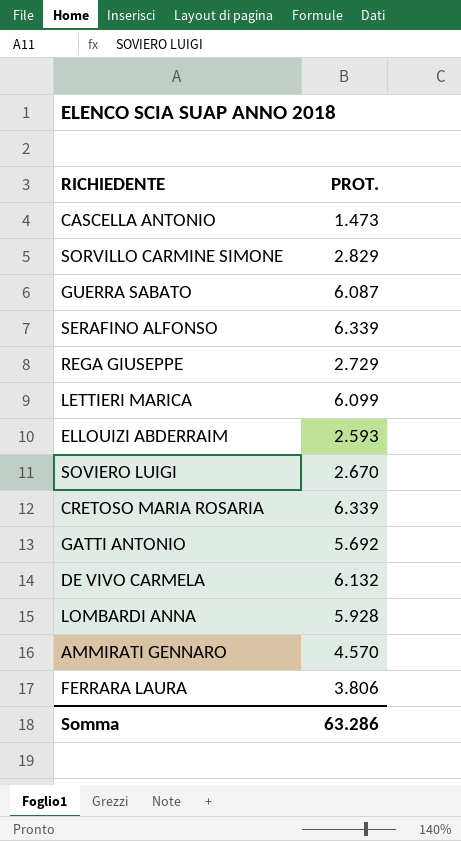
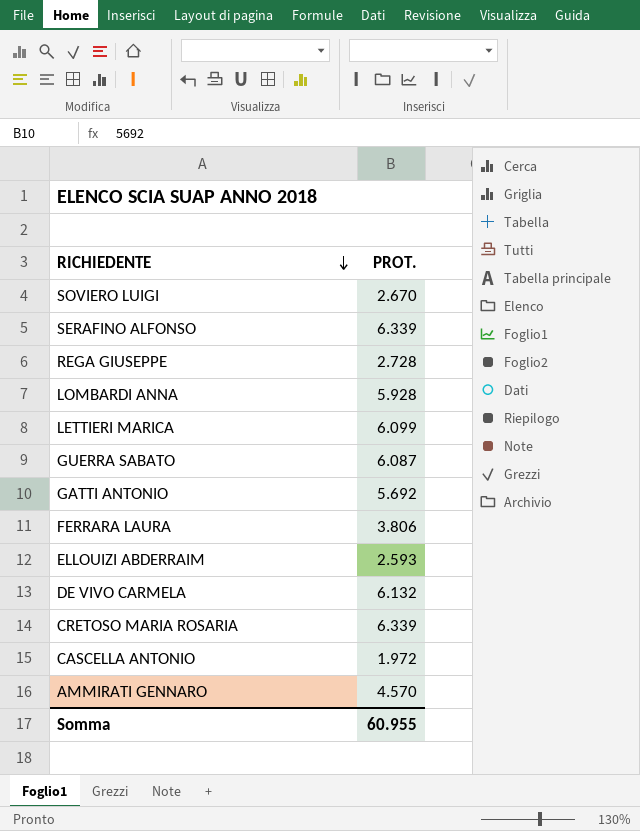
row order: none -> RICHIEDENTE descending
row SORVILLO CARMINE SIMONE: 2.829 -> none
REGA GIUSEPPE | PROT.: 2.729 -> 2.728
CASCELLA ANTONIO | PROT.: 1.473 -> 1.972
Somma | PROT.: 63.286 -> 60.955

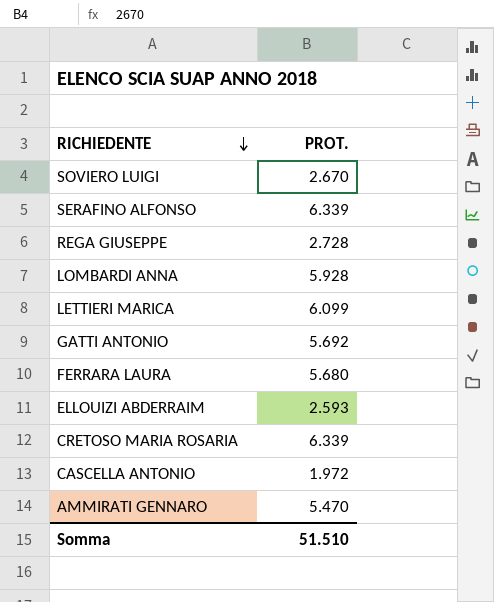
row GUERRA SABATO: 6.087 -> none
row DE VIVO CARMELA: 6.132 -> none
FERRARA LAURA | PROT.: 3.806 -> 5.680
AMMIRATI GENNARO | PROT.: 4.570 -> 5.470
Somma | PROT.: 60.955 -> 51.510

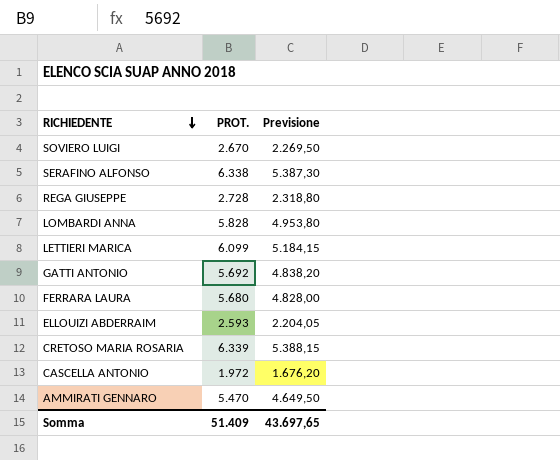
column Previsione | formula: none -> [PROT.] * 0,85
SERAFINO ALFONSO | PROT.: 6.339 -> 6.338
LOMBARDI ANNA | PROT.: 5.928 -> 5.828
Somma | PROT.: 51.510 -> 51.409

